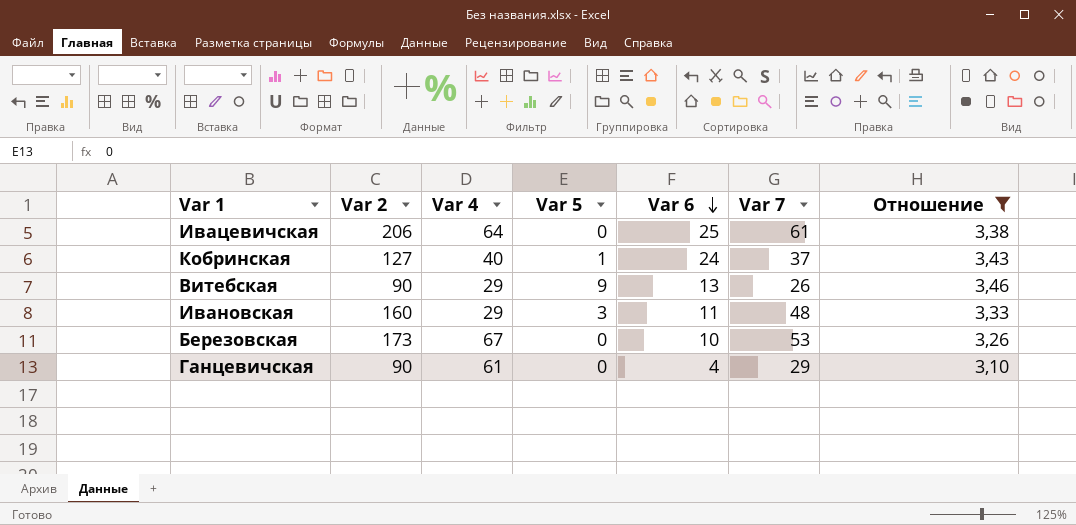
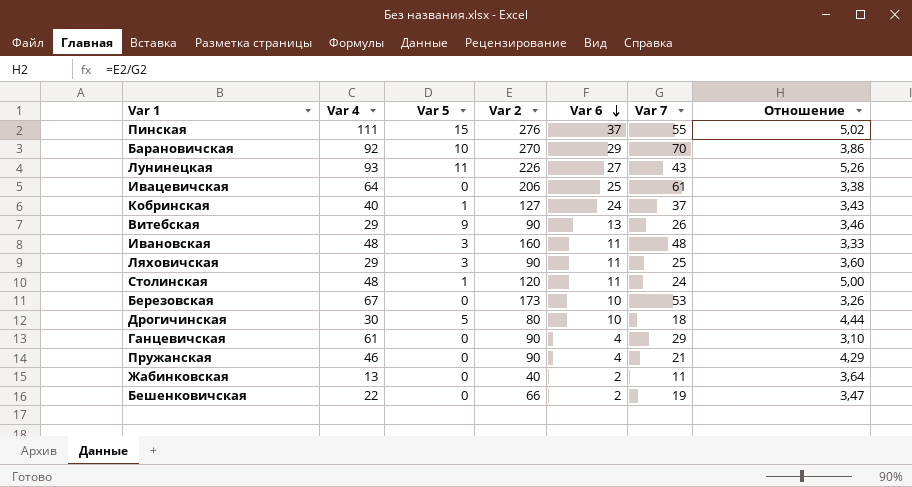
filter: Отношение <= 3,46 -> none
column Var 2 | position: 2 -> 4
Ивановская | Var 4: 29 -> 48

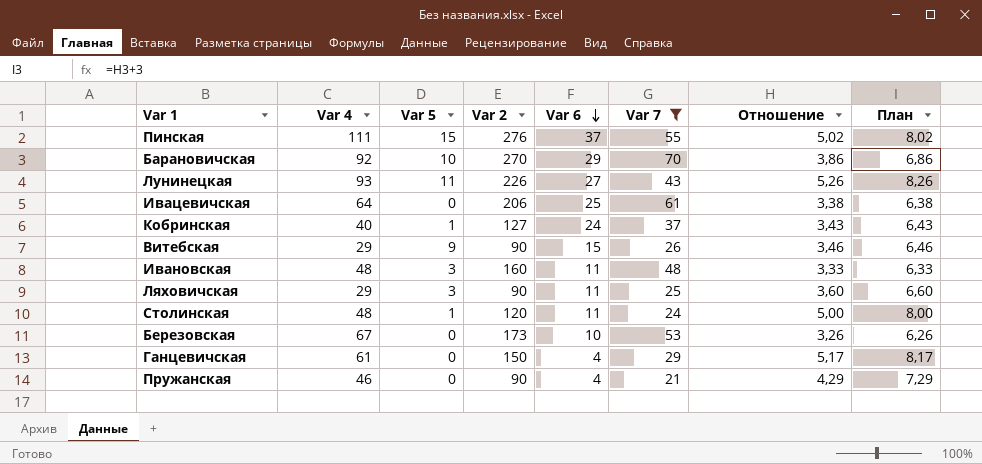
filter: none -> Var 7 >= 21
column План | formula: none -> [Отношение] + 3
Витебская | Var 6: 13 -> 15
Ганцевичская | Var 2: 90 -> 150
Ганцевичская | Отношение: 3,10 -> 5,17

